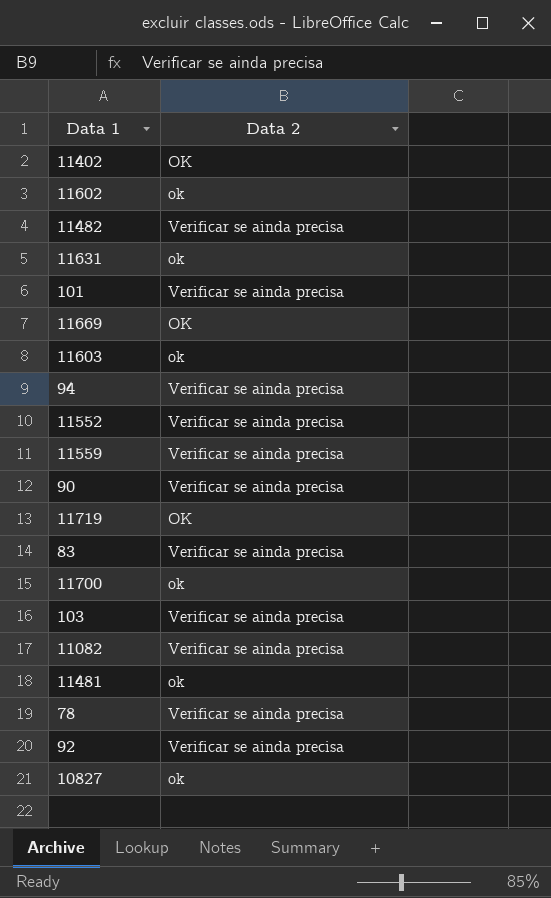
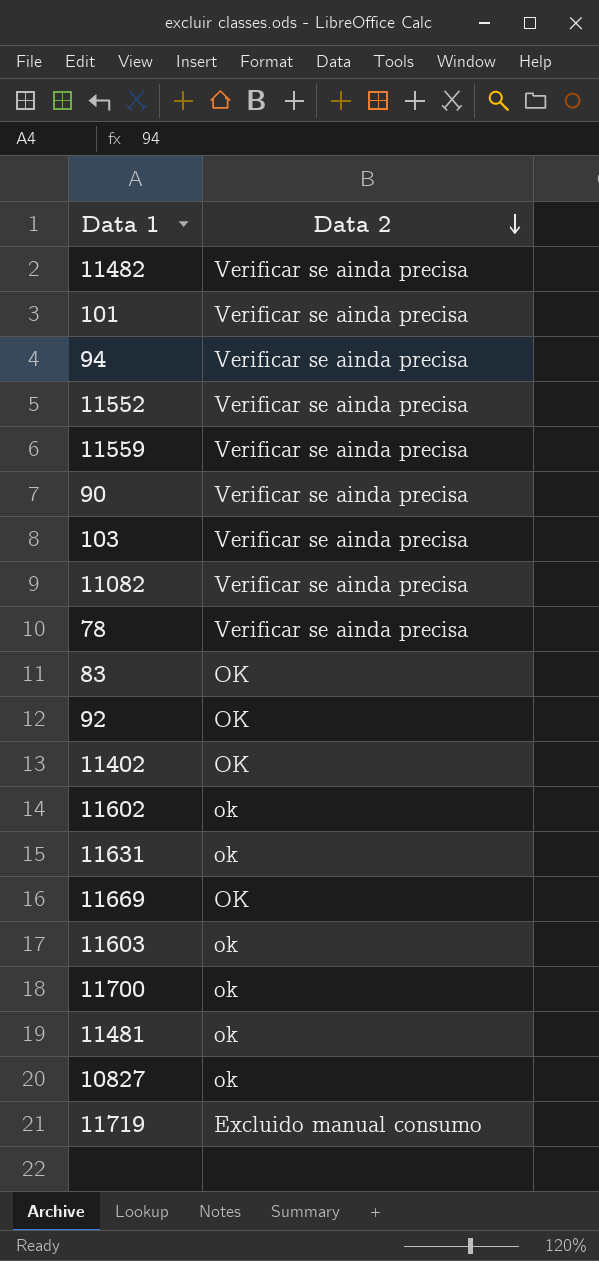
row order: none -> Data 2 descending
83 | Data 2: Verificar se ainda precisa -> OK
92 | Data 2: Verificar se ainda precisa -> OK
11719 | Data 2: OK -> Excluido manual consumo

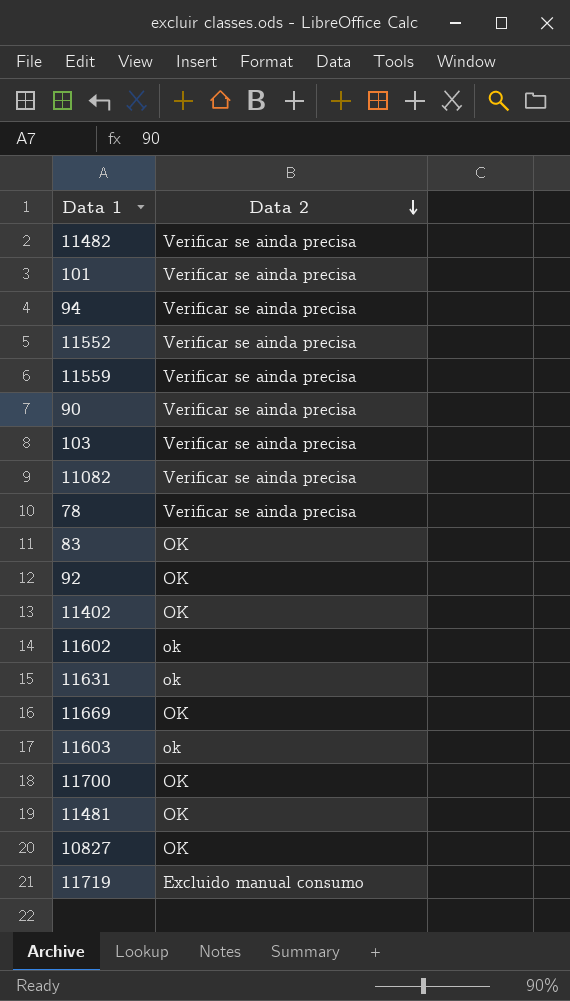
11700 | Data 2: ok -> OK
11481 | Data 2: ok -> OK
10827 | Data 2: ok -> OK

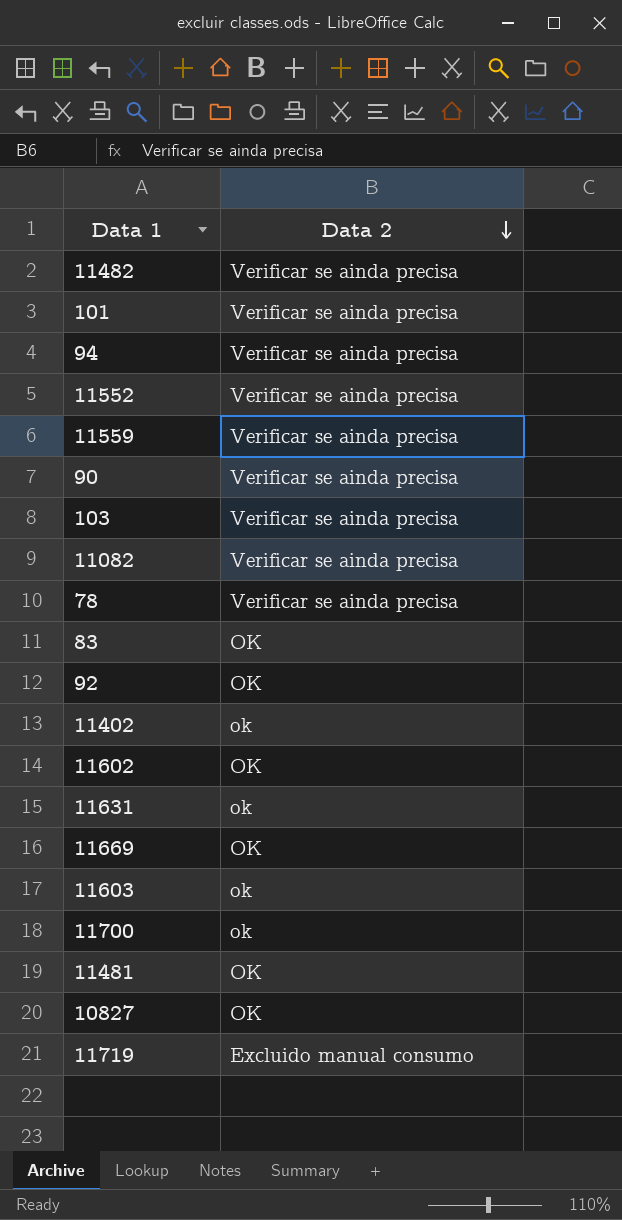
11402 | Data 2: OK -> ok
11602 | Data 2: ok -> OK
11700 | Data 2: OK -> ok

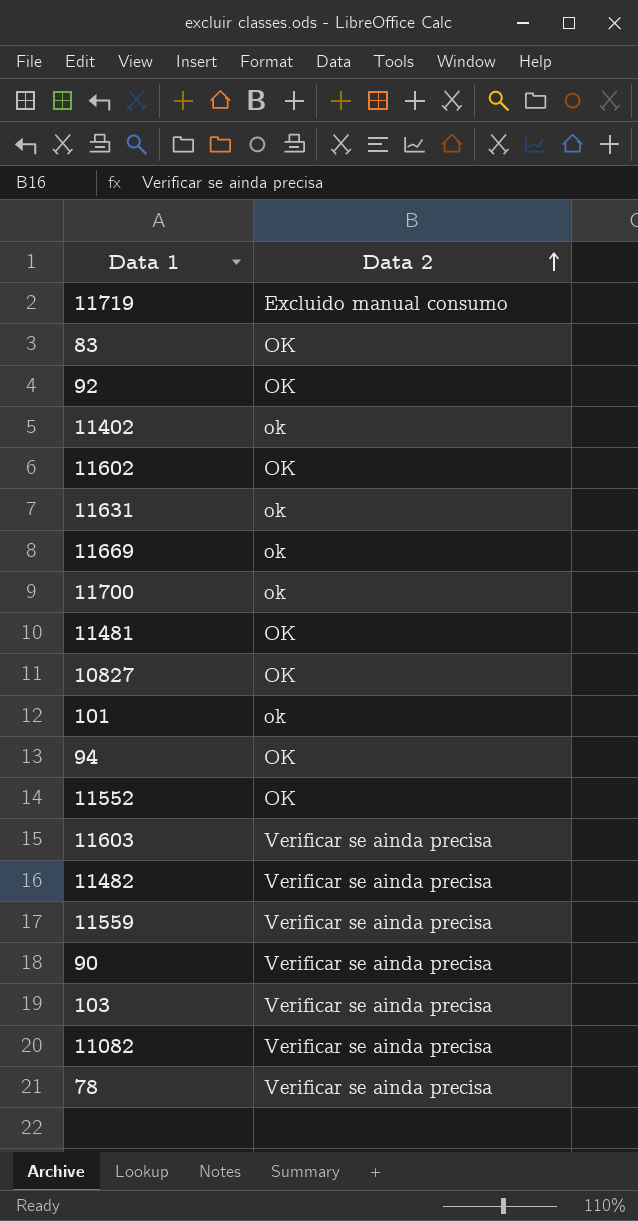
row order: Data 2 descending -> Data 2 ascending
11669 | Data 2: OK -> ok
101 | Data 2: Verificar se ainda precisa -> ok
94 | Data 2: Verificar se ainda precisa -> OK
11552 | Data 2: Verificar se ainda precisa -> OK
11603 | Data 2: ok -> Verificar se ainda precisa

